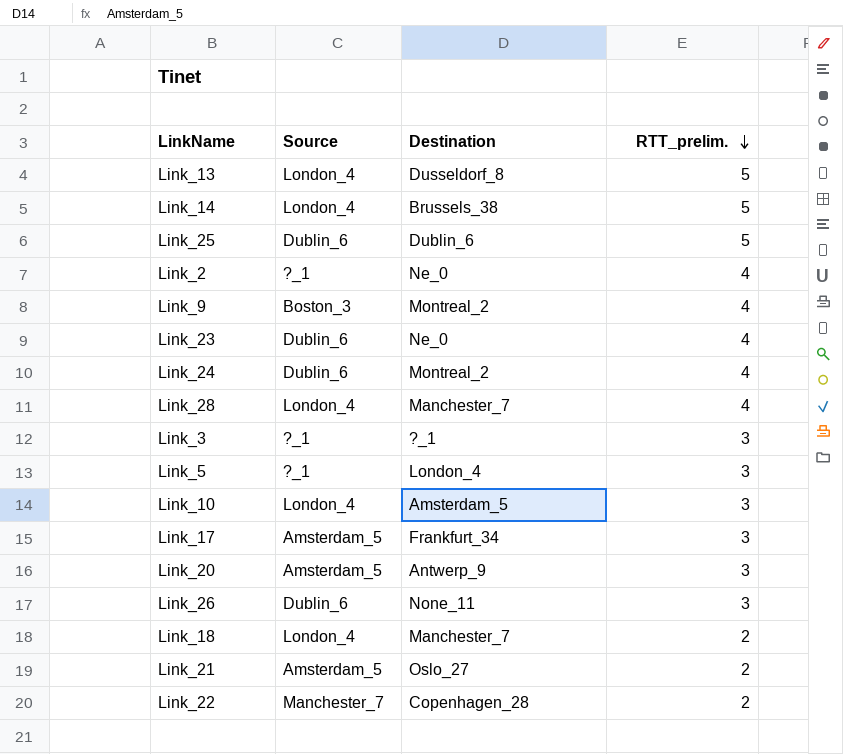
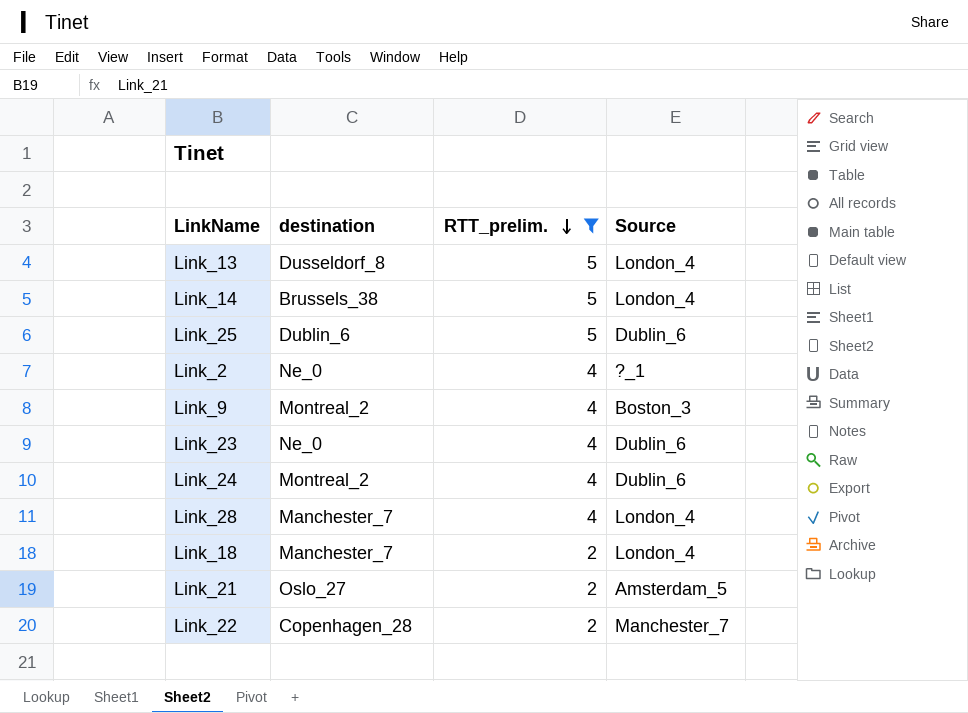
filter: none -> RTT_prelim. != 3
column name: Destination -> destination
column Source | position: 2 -> 4

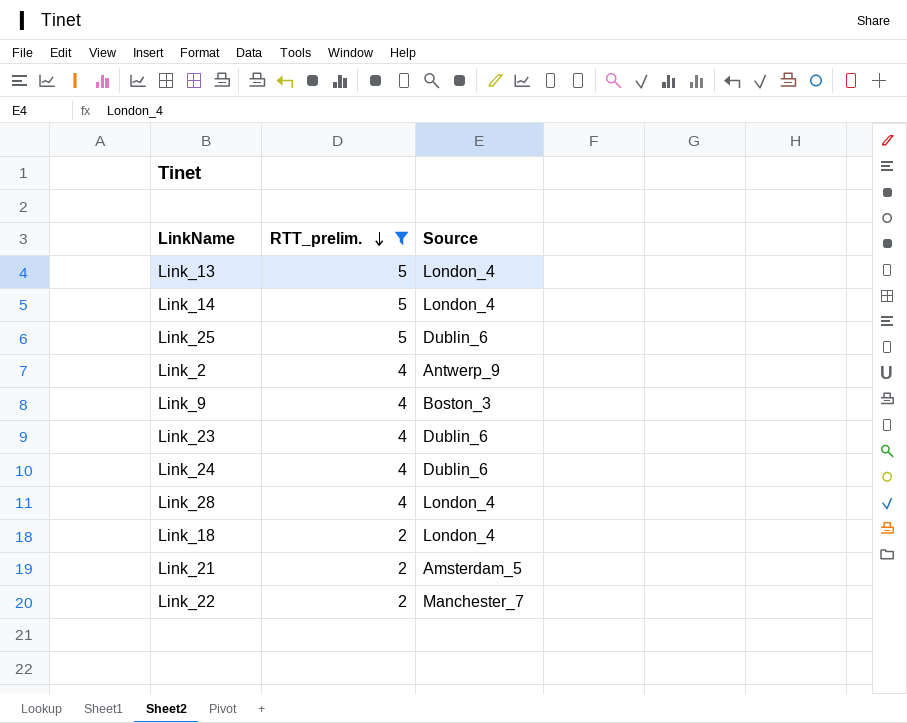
column destination | position: 2 -> none
Link_2 | Source: ?_1 -> Antwerp_9

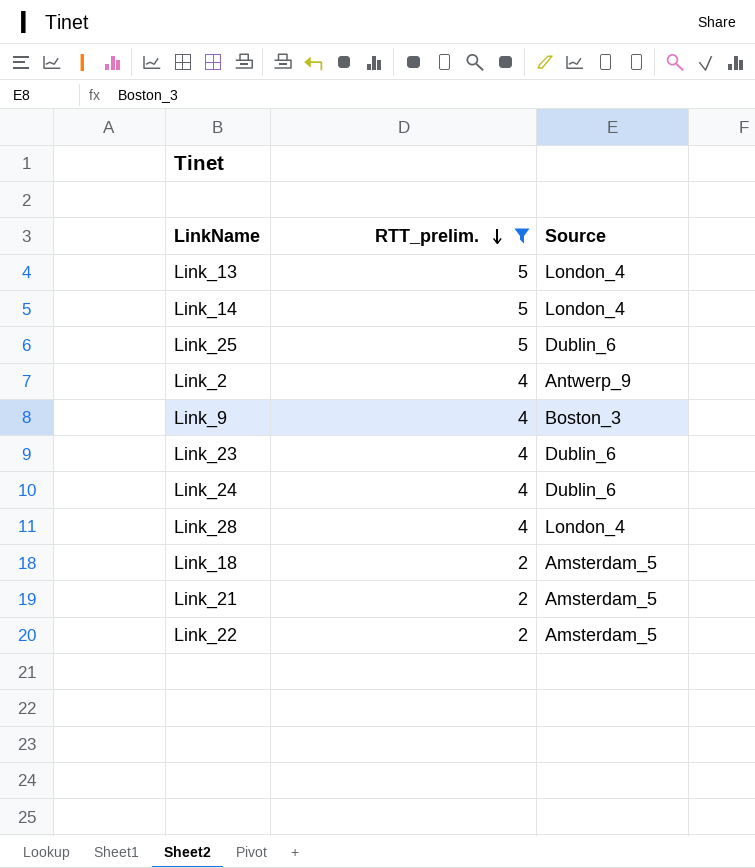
Link_18 | Source: London_4 -> Amsterdam_5
Link_22 | Source: Manchester_7 -> Amsterdam_5

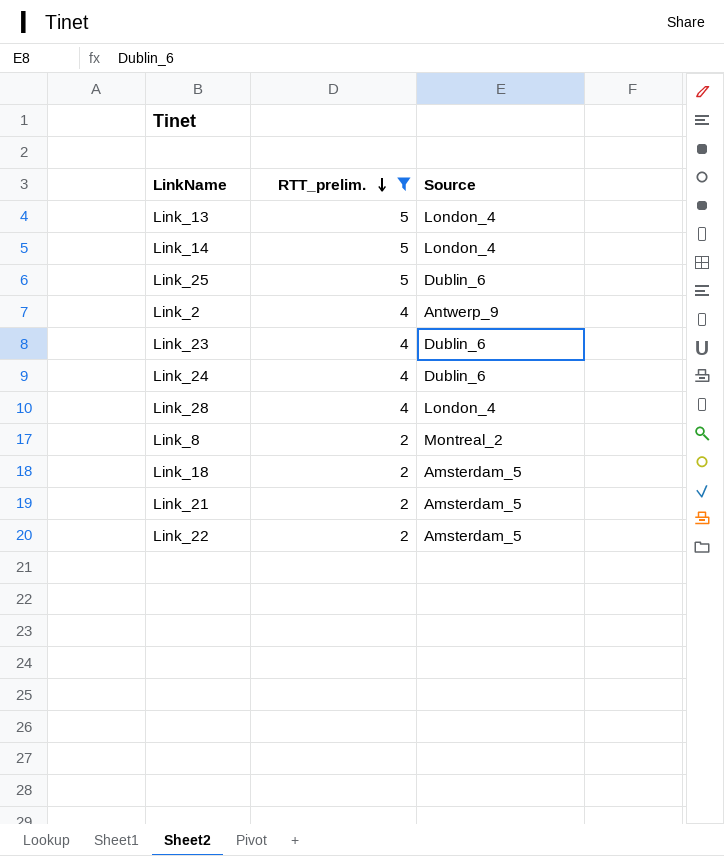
row Link_9: 4 | Boston_3 -> none
row Link_8: none -> 2 | Montreal_2

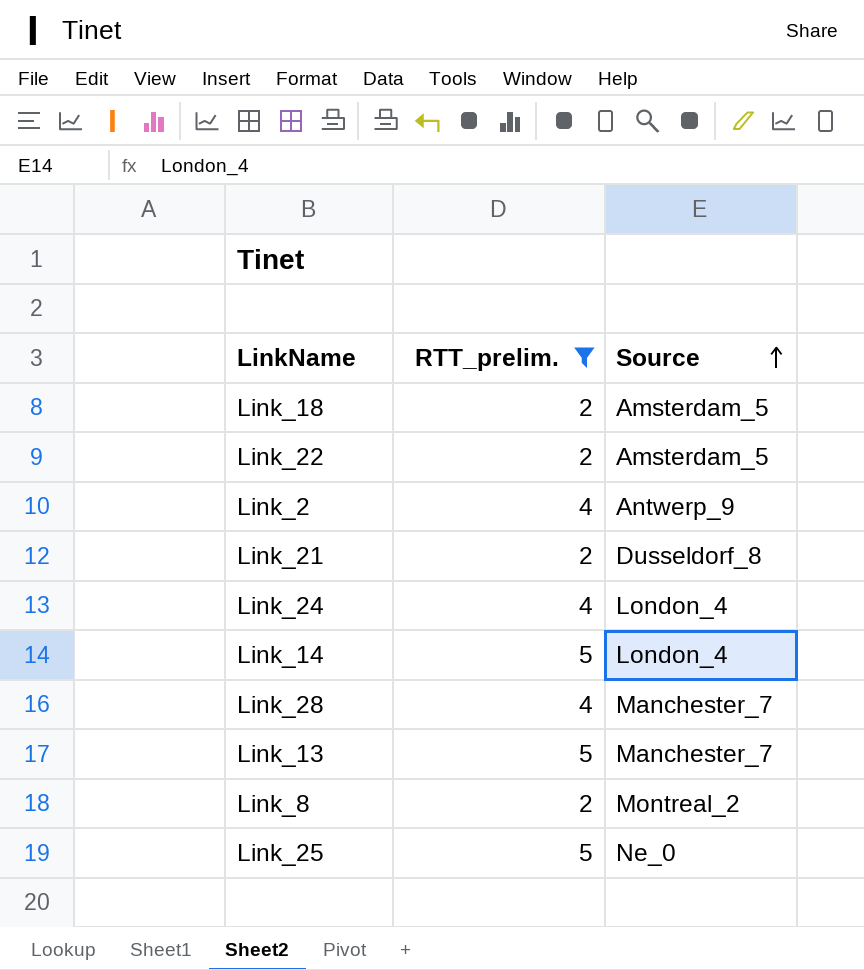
row order: RTT_prelim. descending -> Source ascending
row Link_23: 4 | Dublin_6 -> none
Link_21 | Source: Amsterdam_5 -> Dusseldorf_8
Link_24 | Source: Dublin_6 -> London_4
Link_28 | Source: London_4 -> Manchester_7
Link_13 | Source: London_4 -> Manchester_7
Link_25 | Source: Dublin_6 -> Ne_0

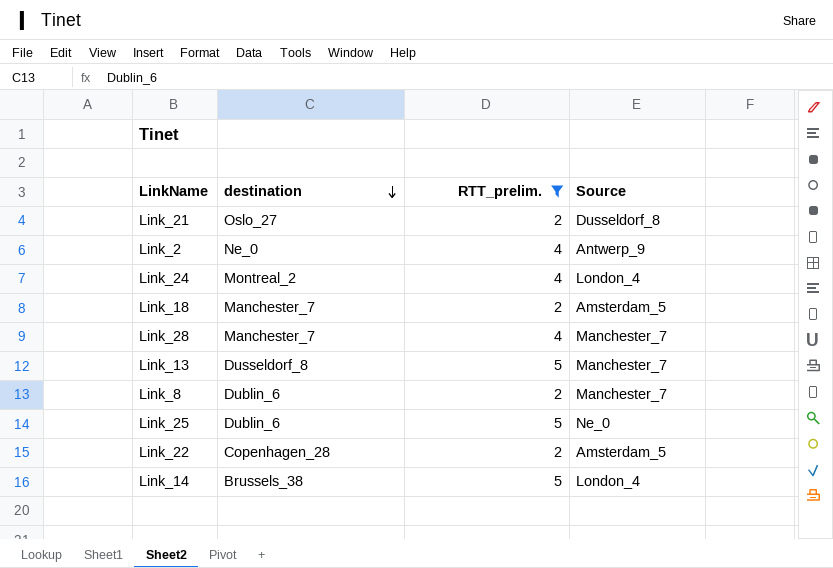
row order: Source ascending -> destination descending
column destination | position: none -> 2
Link_8 | Source: Montreal_2 -> Manchester_7

